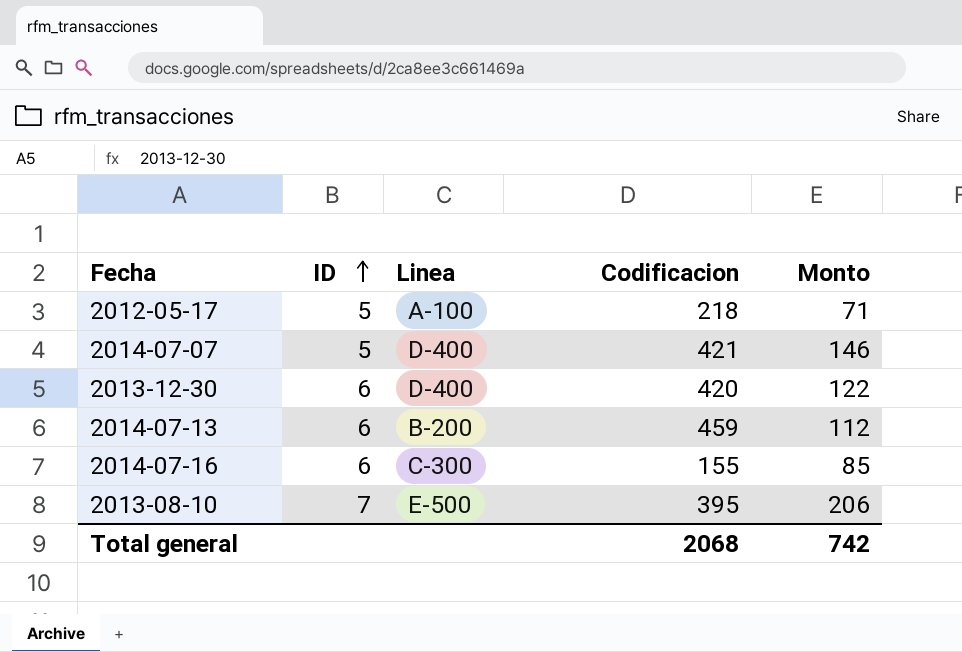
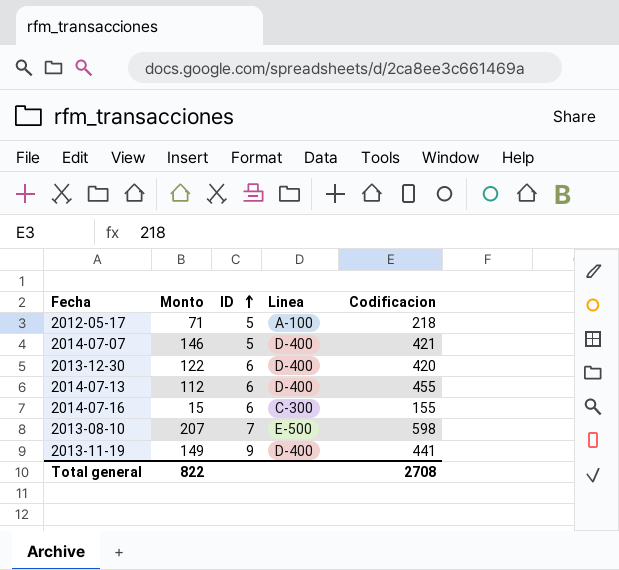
column Monto | position: 5 -> 2
2014-07-13 | Linea: B-200 -> D-400
2014-07-13 | Codificacion: 459 -> 455
2014-07-16 | Monto: 85 -> 15
2013-08-10 | Monto: 206 -> 207
2013-08-10 | Codificacion: 395 -> 598
row 2013-11-19: none -> 149 | 9 | D-400 | 441
Total general | Monto: 742 -> 822
Total general | Codificacion: 2068 -> 2708

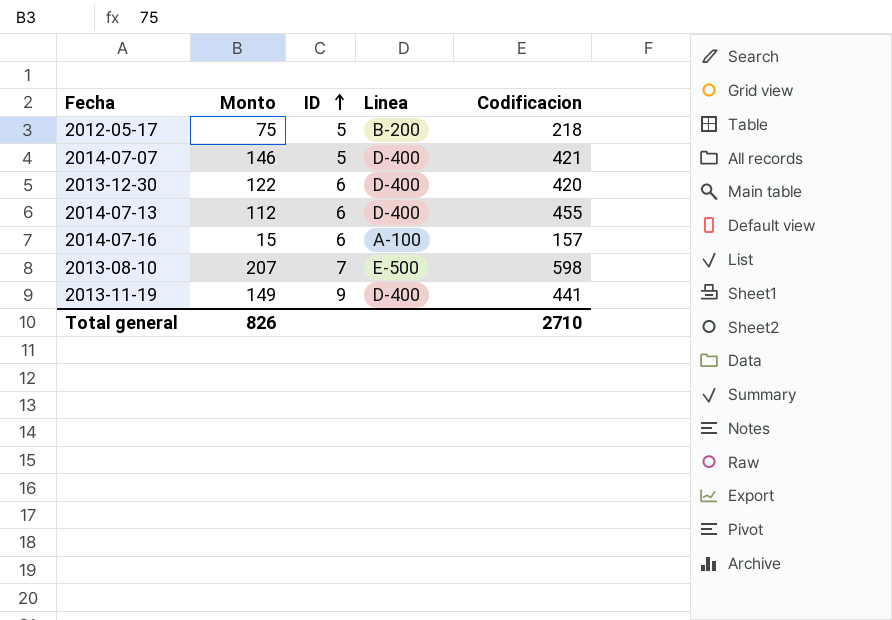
2012-05-17 | Monto: 71 -> 75
2012-05-17 | Linea: A-100 -> B-200
2014-07-16 | Linea: C-300 -> A-100
2014-07-16 | Codificacion: 155 -> 157
Total general | Monto: 822 -> 826
Total general | Codificacion: 2708 -> 2710

